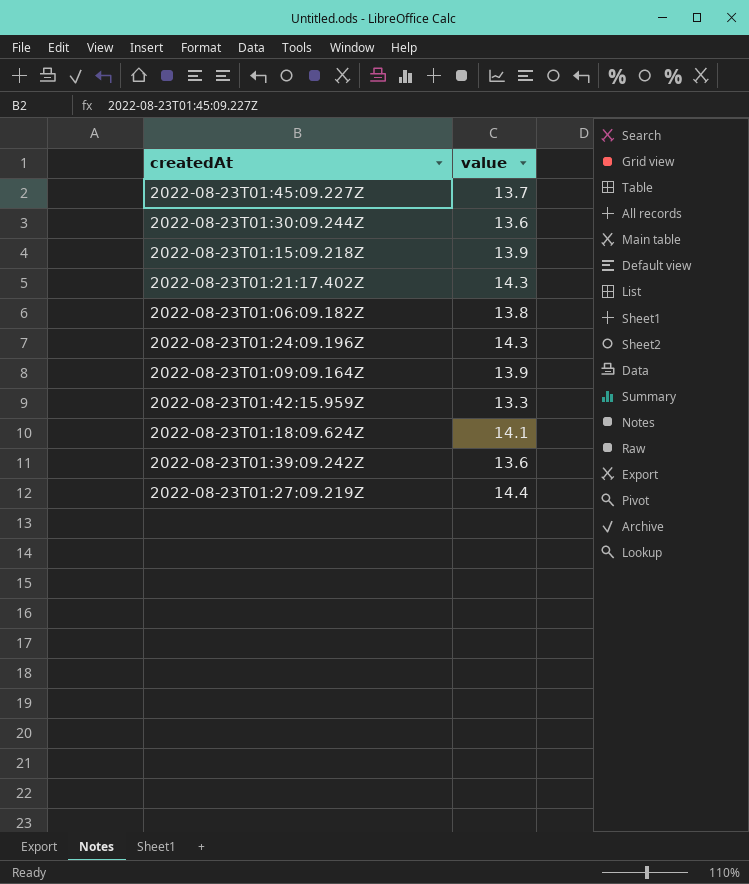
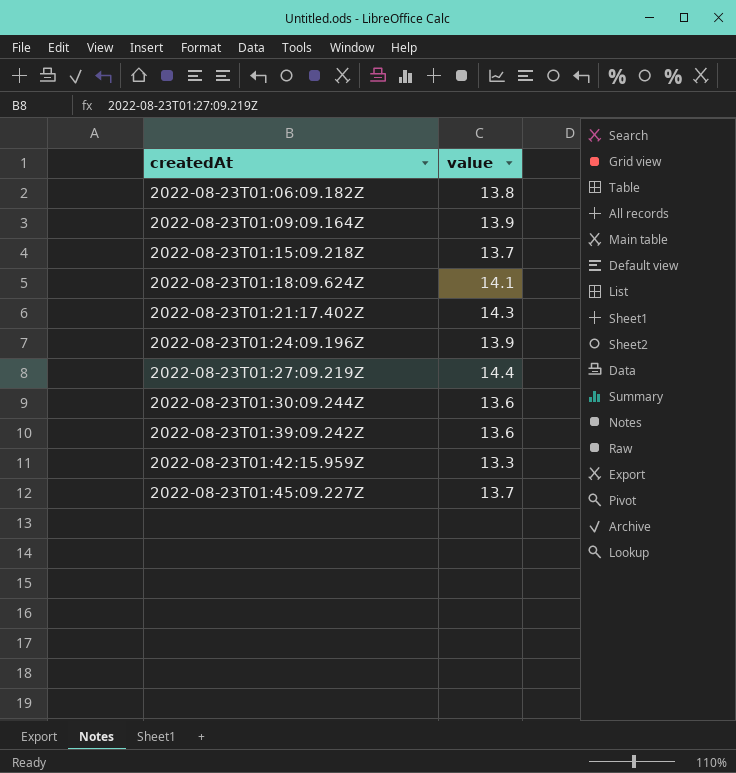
row order: none -> createdAt ascending
2022-08-23T01:15:09.218Z | value: 13.9 -> 13.7
2022-08-23T01:24:09.196Z | value: 14.3 -> 13.9

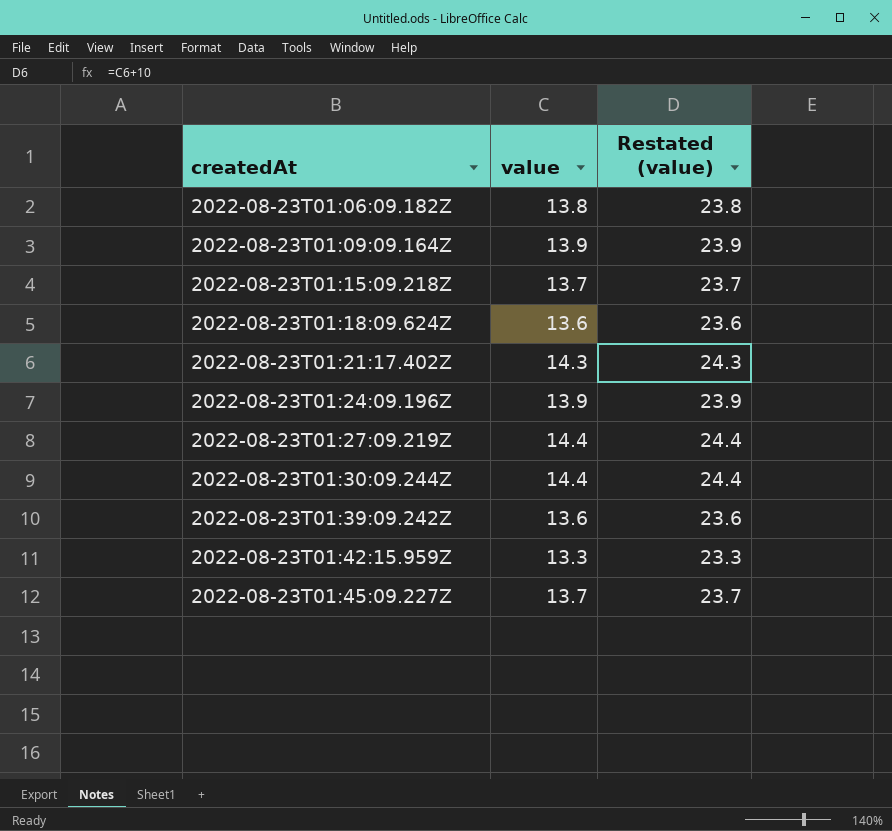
column Restated (value) | formula: none -> [value] + 10
2022-08-23T01:18:09.624Z | value: 14.1 -> 13.6
2022-08-23T01:30:09.244Z | value: 13.6 -> 14.4

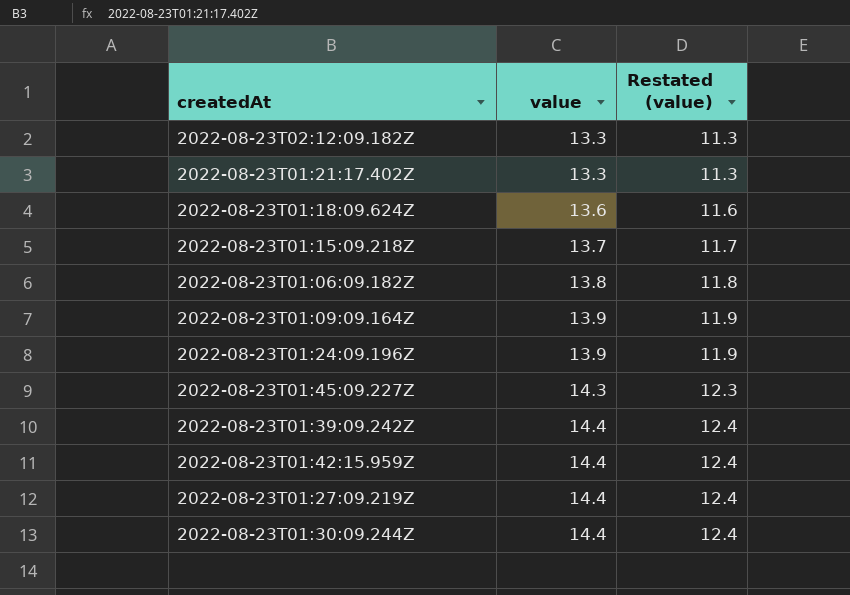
row order: createdAt ascending -> value ascending
column Restated (value) | formula: [value] + 10 -> [value] - 2
row 2022-08-23T02:12:09.182Z: none -> 13.3 | 11.3
2022-08-23T01:21:17.402Z | value: 14.3 -> 13.3
2022-08-23T01:45:09.227Z | value: 13.7 -> 14.3
2022-08-23T01:39:09.242Z | value: 13.6 -> 14.4
2022-08-23T01:42:15.959Z | value: 13.3 -> 14.4

